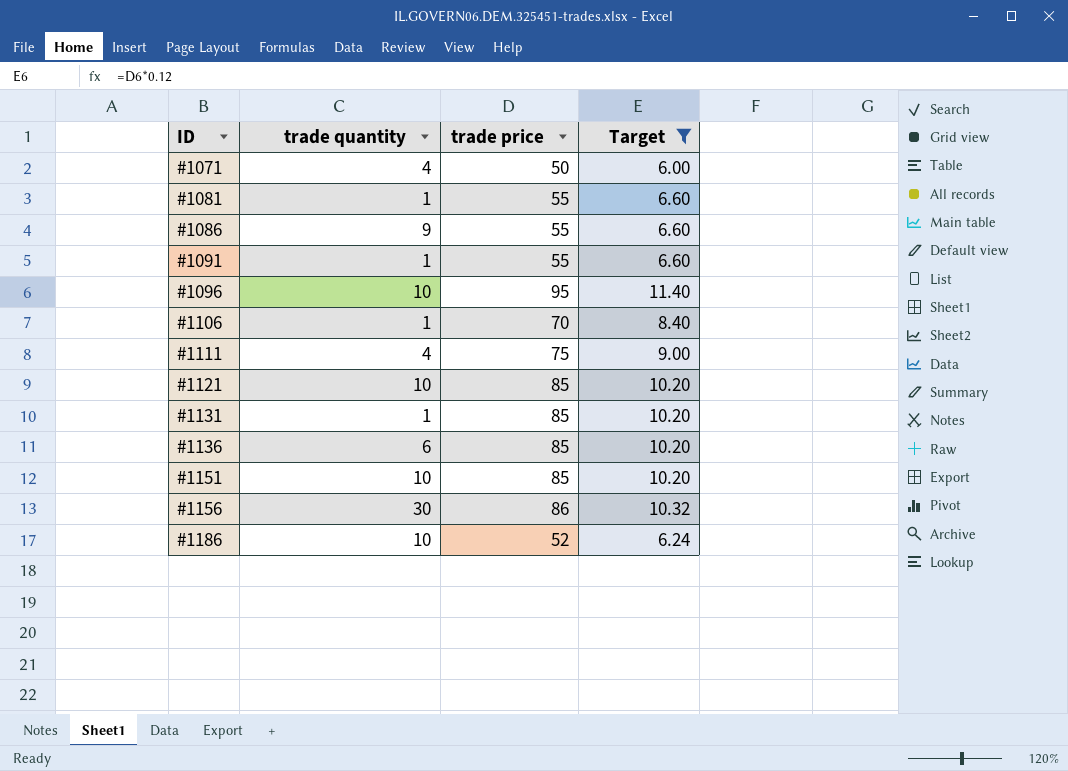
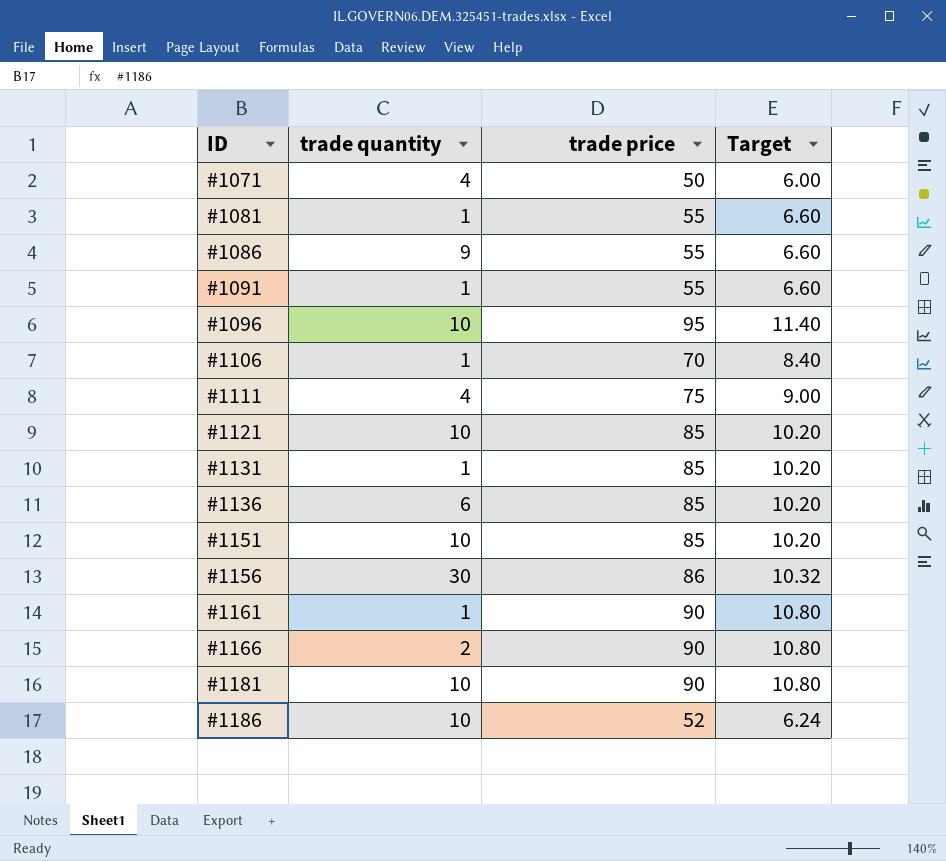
filter: Target != 10.80 -> none

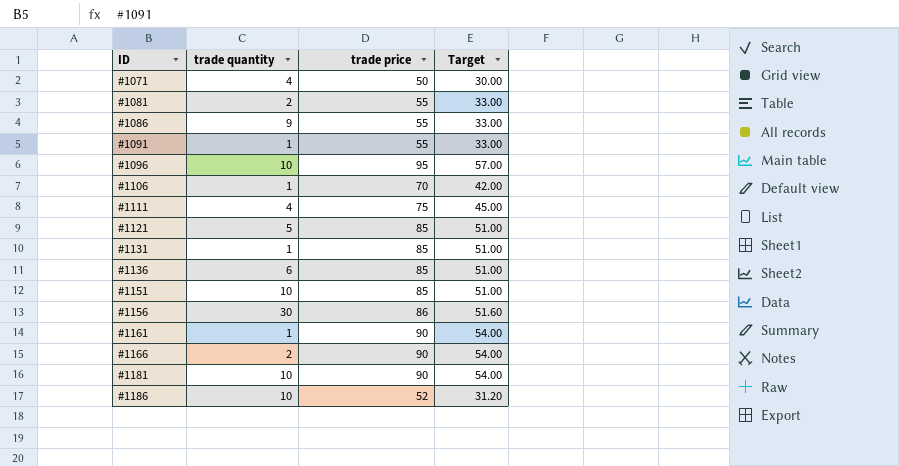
column Target | formula: [trade price] * 0.12 -> [trade price] * 0.6
#1081 | trade quantity: 1 -> 2
#1121 | trade quantity: 10 -> 5

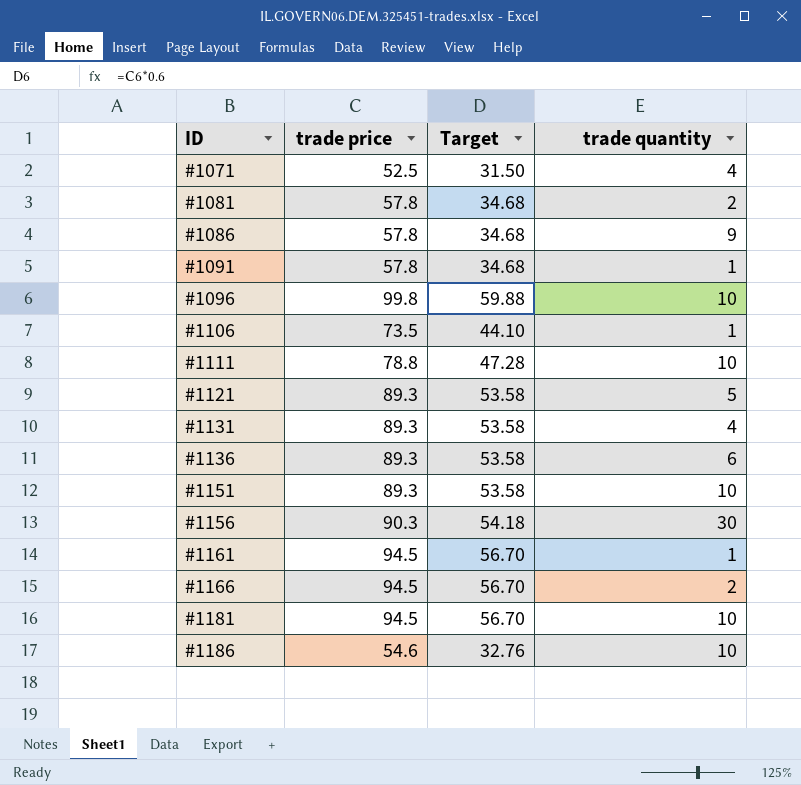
column trade quantity | position: 2 -> 4
#1071 | trade price: 50 -> 52.5
#1071 | Target: 30.00 -> 31.50
#1081 | trade price: 55 -> 57.8
#1081 | Target: 33.00 -> 34.68
#1086 | trade price: 55 -> 57.8
#1086 | Target: 33.00 -> 34.68
#1091 | trade price: 55 -> 57.8
#1091 | Target: 33.00 -> 34.68
#1096 | trade price: 95 -> 99.8
#1096 | Target: 57.00 -> 59.88
#1106 | trade price: 70 -> 73.5
#1106 | Target: 42.00 -> 44.10
#1111 | trade price: 75 -> 78.8
#1111 | Target: 45.00 -> 47.28
#1111 | trade quantity: 4 -> 10
#1121 | trade price: 85 -> 89.3
#1121 | Target: 51.00 -> 53.58
#1131 | trade price: 85 -> 89.3
#1131 | Target: 51.00 -> 53.58
#1131 | trade quantity: 1 -> 4
#1136 | trade price: 85 -> 89.3
#1136 | Target: 51.00 -> 53.58
#1151 | trade price: 85 -> 89.3
#1151 | Target: 51.00 -> 53.58
#1156 | trade price: 86 -> 90.3
#1156 | Target: 51.60 -> 54.18
#1161 | trade price: 90 -> 94.5
#1161 | Target: 54.00 -> 56.70
#1166 | trade price: 90 -> 94.5
#1166 | Target: 54.00 -> 56.70
#1181 | trade price: 90 -> 94.5
#1181 | Target: 54.00 -> 56.70
#1186 | trade price: 52 -> 54.6
#1186 | Target: 31.20 -> 32.76

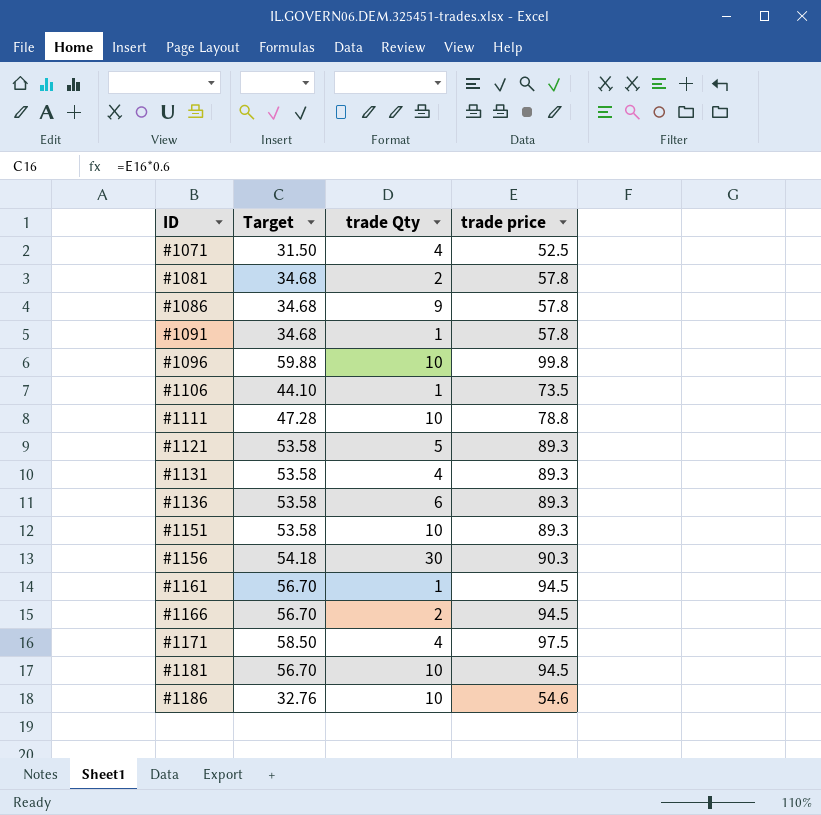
column name: trade quantity -> trade Qty
column trade price | position: 2 -> 4
row #1171: none -> 58.50 | 4 | 97.5

